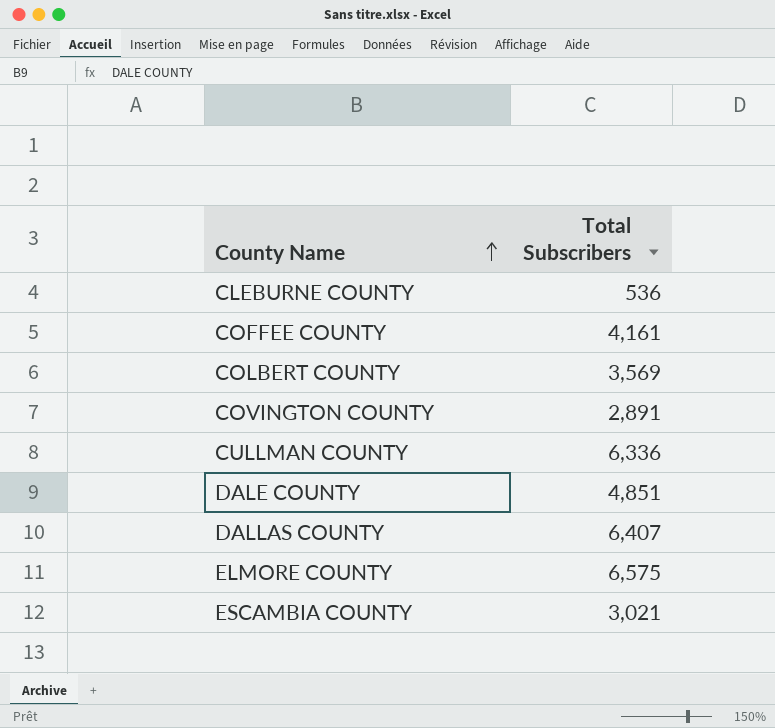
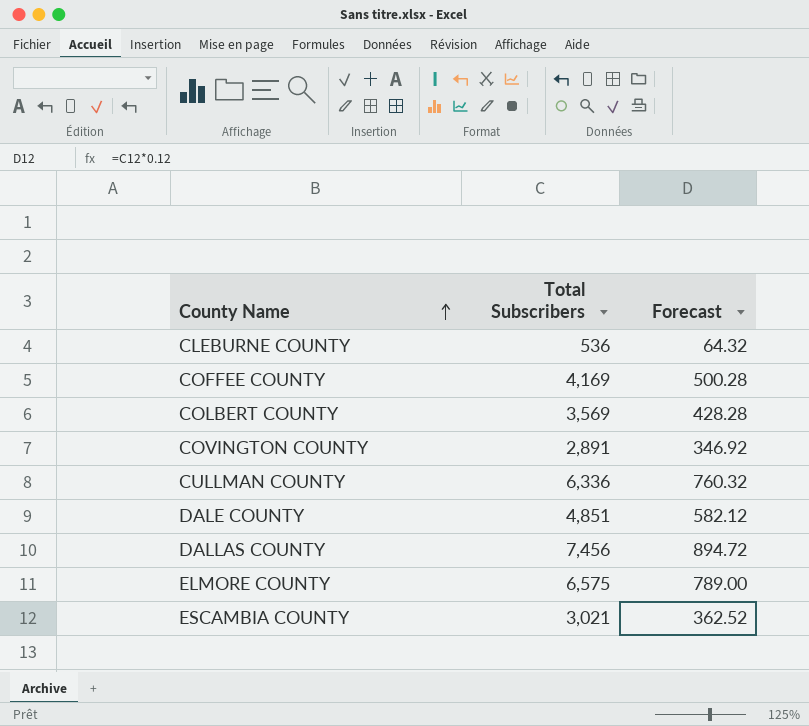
column Forecast | formula: none -> [Total Subscribers] * 0.12
COFFEE COUNTY | Total Subscribers: 4,161 -> 4,169
DALLAS COUNTY | Total Subscribers: 6,407 -> 7,456

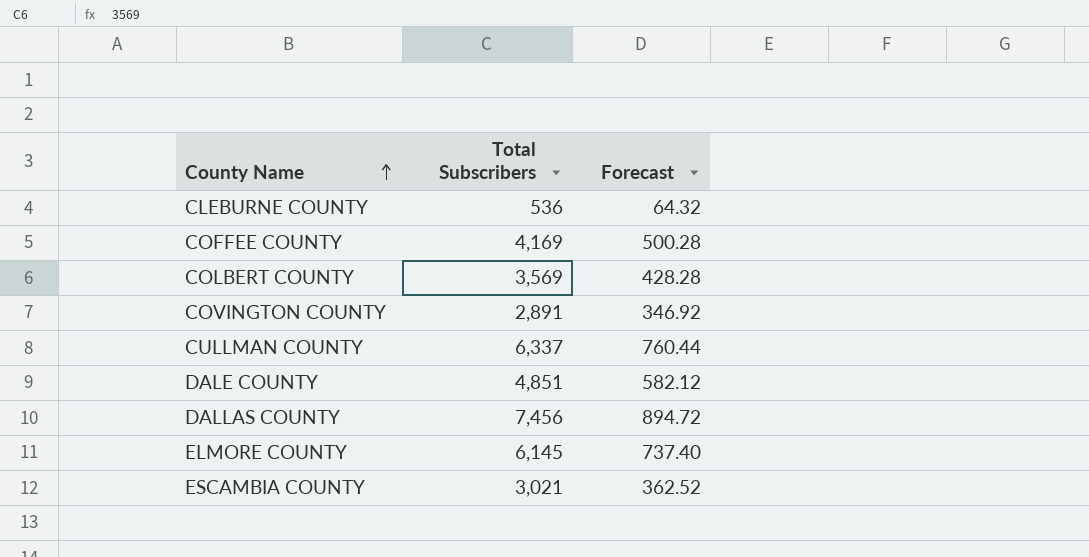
CULLMAN COUNTY | Total Subscribers: 6,336 -> 6,337
CULLMAN COUNTY | Forecast: 760.32 -> 760.44
ELMORE COUNTY | Total Subscribers: 6,575 -> 6,145
ELMORE COUNTY | Forecast: 789.00 -> 737.40

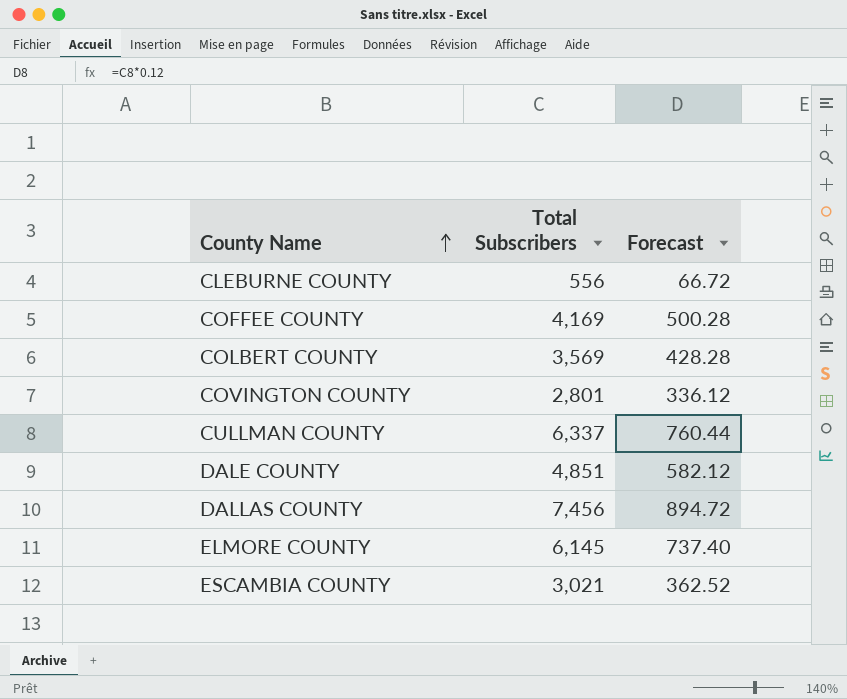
CLEBURNE COUNTY | Total Subscribers: 536 -> 556
CLEBURNE COUNTY | Forecast: 64.32 -> 66.72
COVINGTON COUNTY | Total Subscribers: 2,891 -> 2,801
COVINGTON COUNTY | Forecast: 346.92 -> 336.12

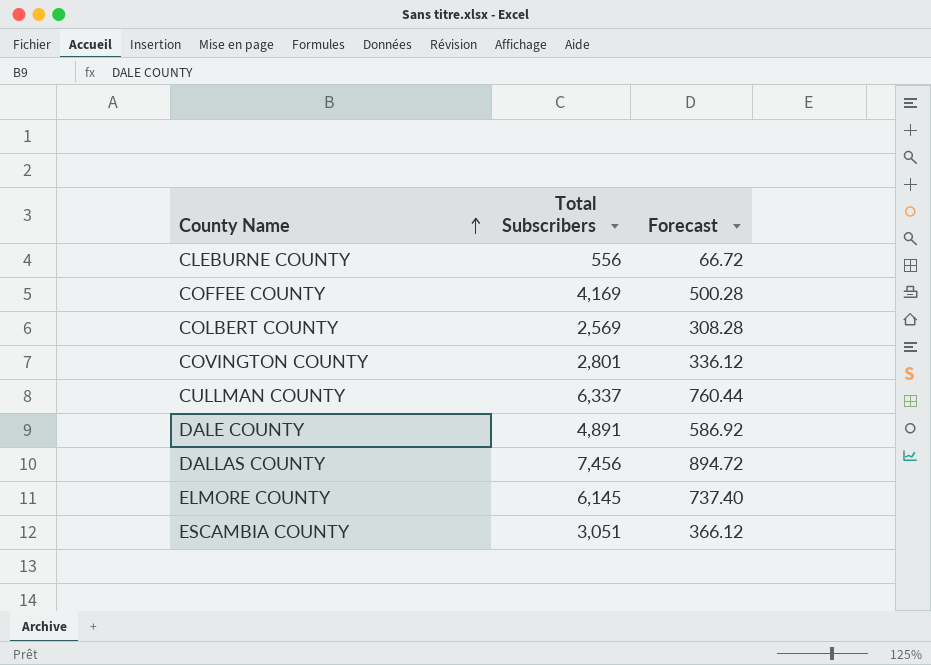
COLBERT COUNTY | Total Subscribers: 3,569 -> 2,569
COLBERT COUNTY | Forecast: 428.28 -> 308.28
DALE COUNTY | Total Subscribers: 4,851 -> 4,891
DALE COUNTY | Forecast: 582.12 -> 586.92
ESCAMBIA COUNTY | Total Subscribers: 3,021 -> 3,051
ESCAMBIA COUNTY | Forecast: 362.52 -> 366.12

